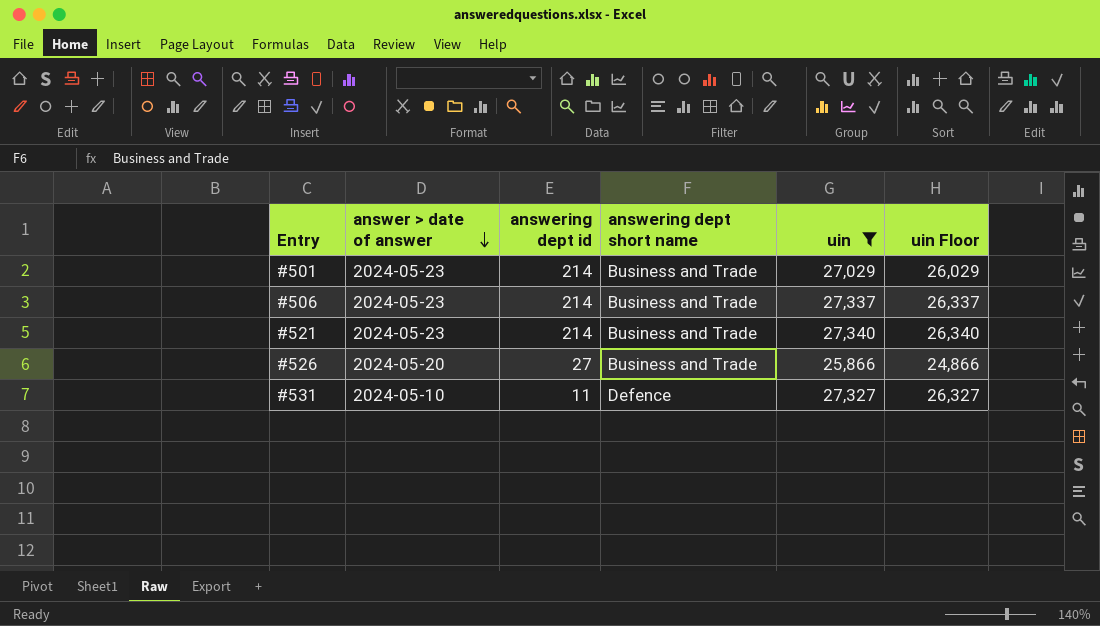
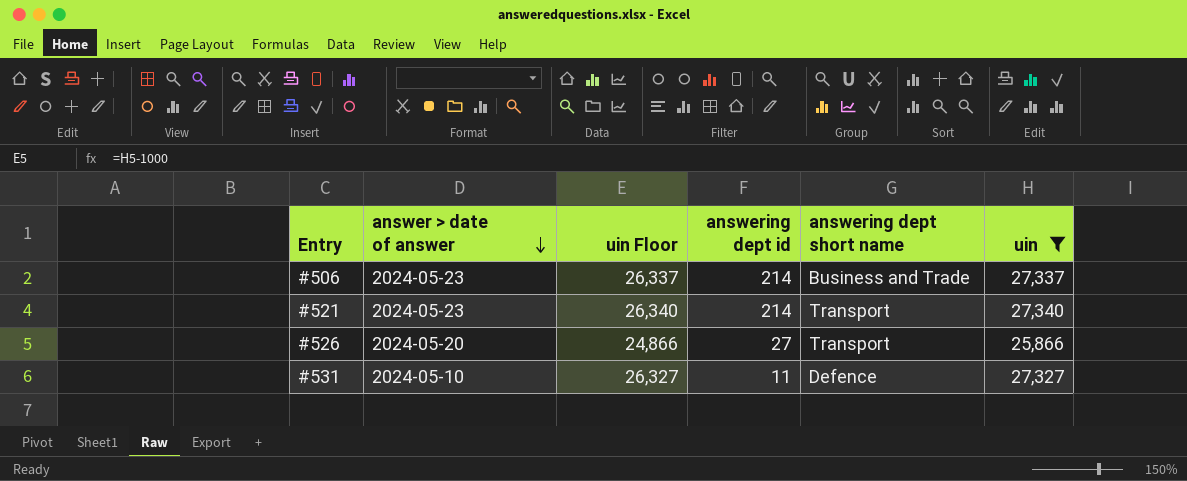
column uin Floor | position: 6 -> 3
row #501: 2024-05-23 | 214 | Business and Trade | 27,029 | 26,029 -> none
#521 | answering dept short name: Business and Trade -> Transport
#526 | answering dept short name: Business and Trade -> Transport

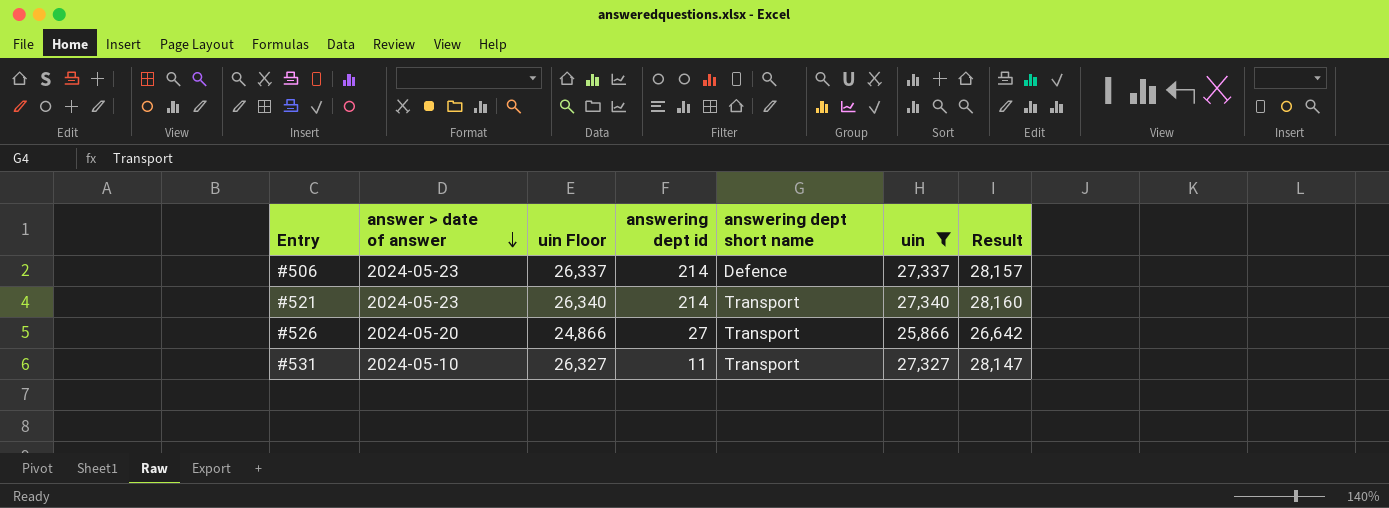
column Result | formula: none -> [uin] * 1.03
#506 | answering dept short name: Business and Trade -> Defence
#531 | answering dept short name: Defence -> Transport

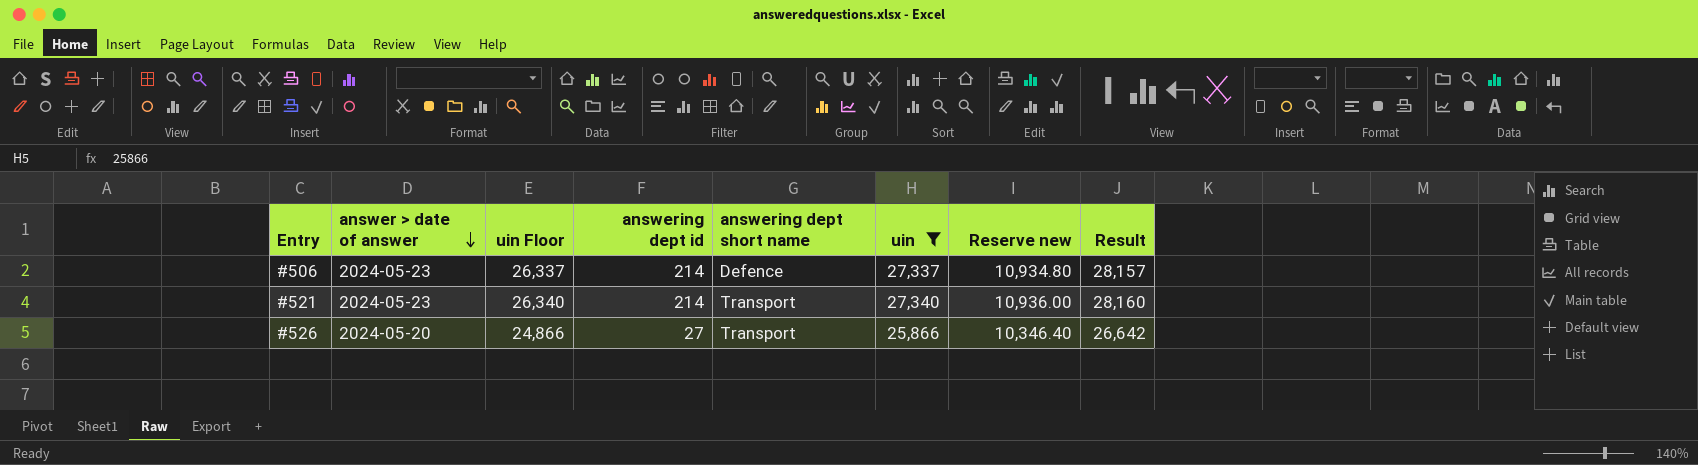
column Reserve new | formula: none -> [uin] * 0.4
row #531: 2024-05-10 | 26,327 | 11 | Transport | 27,327 | 28,147 -> none

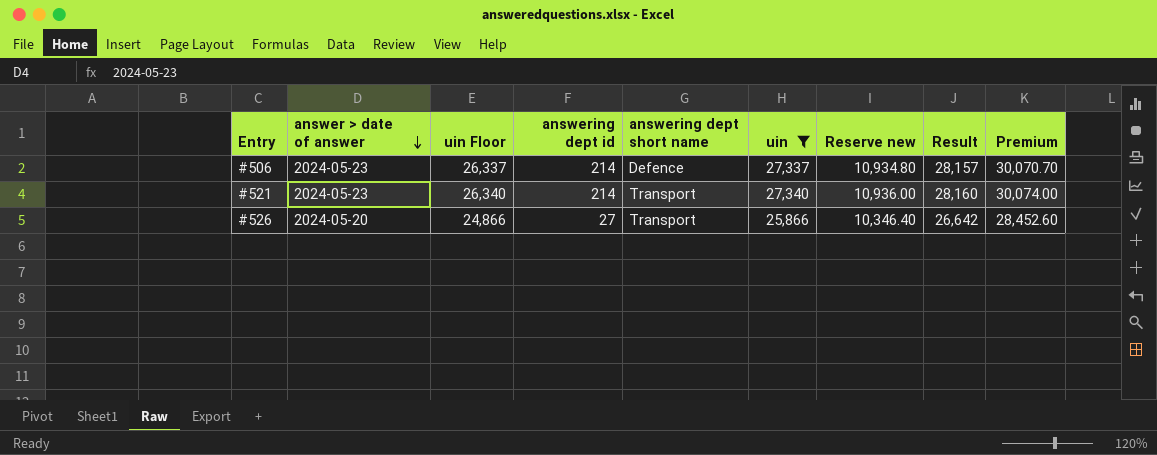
column Premium | formula: none -> [uin] * 1.1

